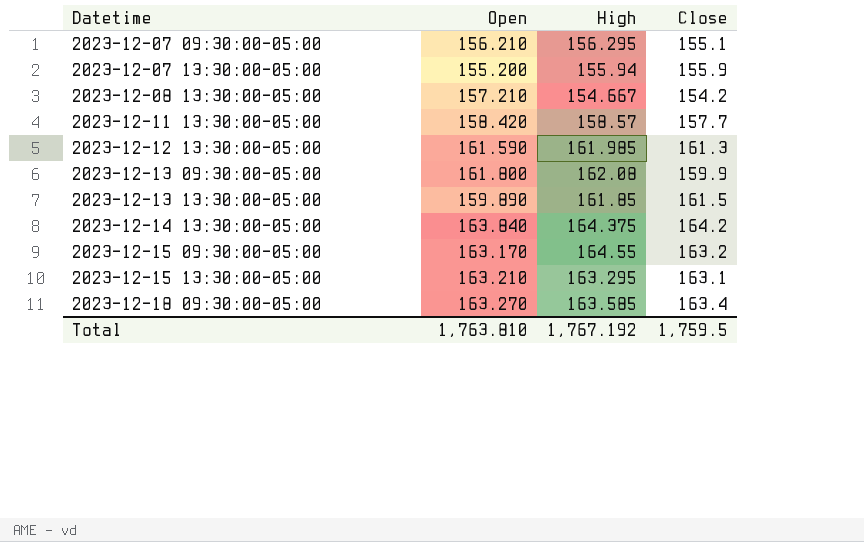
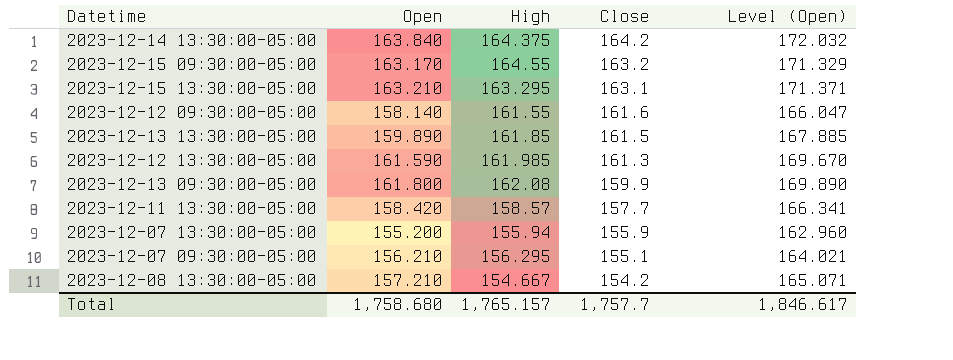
row order: Datetime ascending -> Close descending
column Level (Open) | formula: none -> [Open] * 1.05
row 2023-12-18 09:30:00-05:00: 163.270 | 163.585 | 163.4 -> none
row 2023-12-12 09:30:00-05:00: none -> 158.140 | 161.55 | 161.6 | 166.047
Total | Open: 1,763.810 -> 1,758.680
Total | High: 1,767.192 -> 1,765.157
Total | Close: 1,759.5 -> 1,757.7

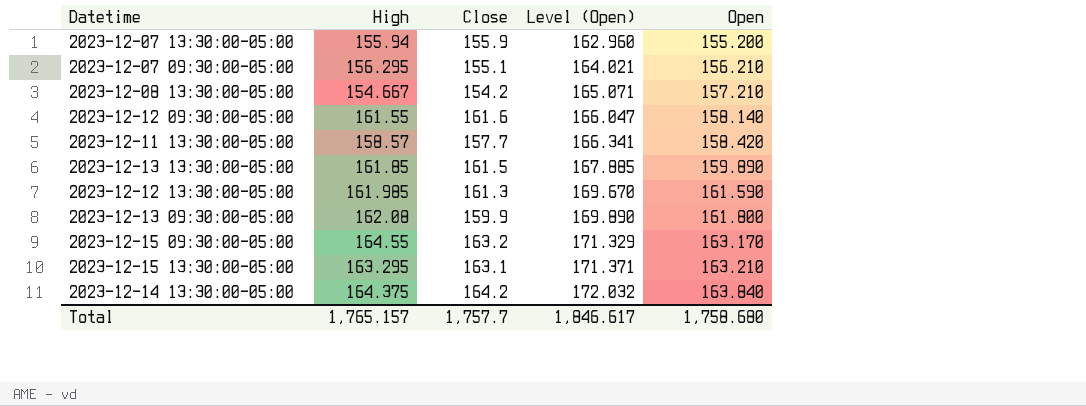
row order: Close descending -> Level (Open) ascending
column Open | position: 2 -> 5

